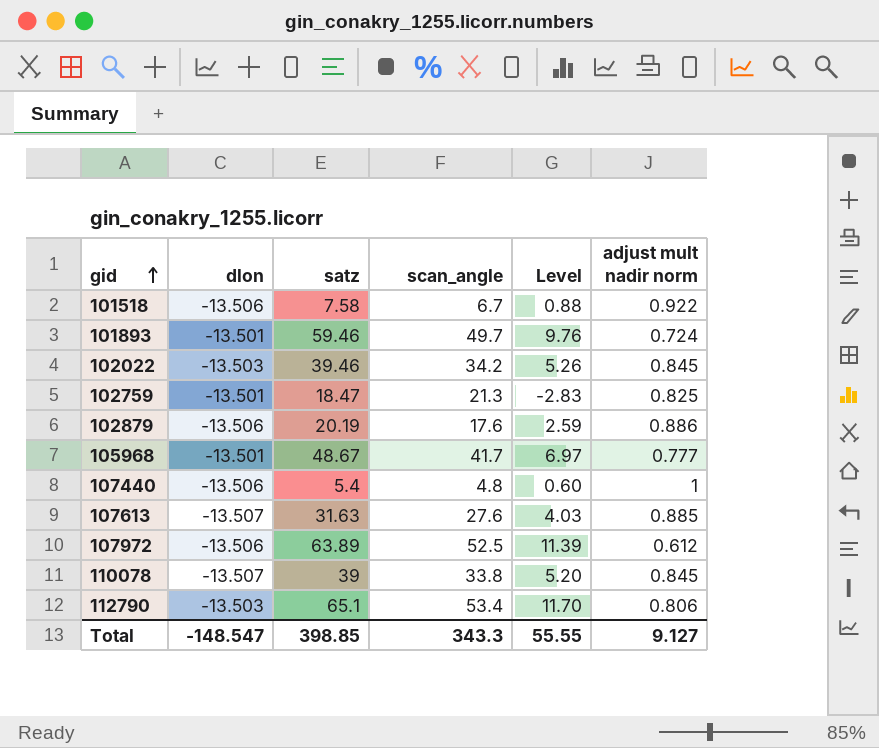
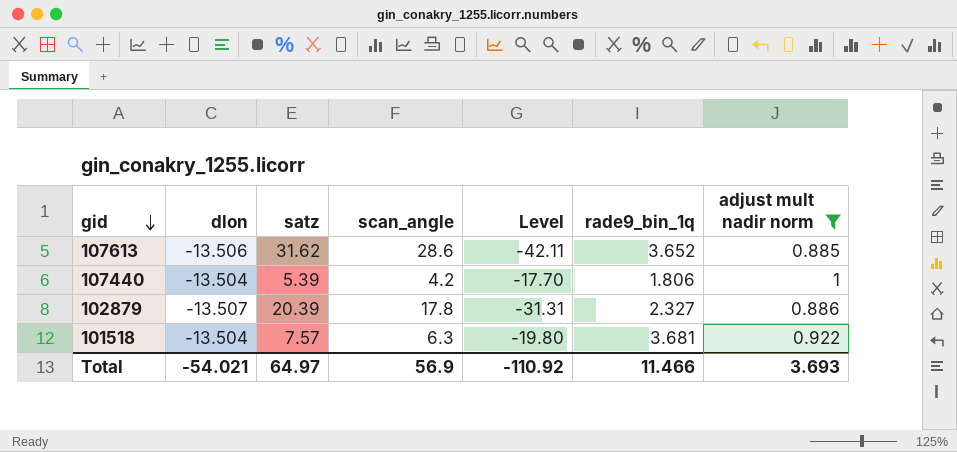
filter: none -> adjust mult nadir norm >= 0.885
row order: gid ascending -> gid descending
column Level | formula: [satz] - [scan_angle] -> [dlon] - [scan_angle]
column rade9_bin_1q | position: none -> 6
107613 | dlon: -13.507 -> -13.506
107613 | satz: 31.63 -> 31.62
107613 | scan_angle: 27.6 -> 28.6
107440 | dlon: -13.506 -> -13.504
107440 | satz: 5.4 -> 5.39
107440 | scan_angle: 4.8 -> 4.2
102879 | dlon: -13.506 -> -13.507
102879 | satz: 20.19 -> 20.39
102879 | scan_angle: 17.6 -> 17.8
101518 | dlon: -13.506 -> -13.504
101518 | satz: 7.58 -> 7.57
101518 | scan_angle: 6.7 -> 6.3
Total | dlon: -148.547 -> -54.021
Total | satz: 398.85 -> 64.97
Total | scan_angle: 343.3 -> 56.9
Total | Level: 55.55 -> -110.92
Total | adjust mult nadir norm: 9.127 -> 3.693

